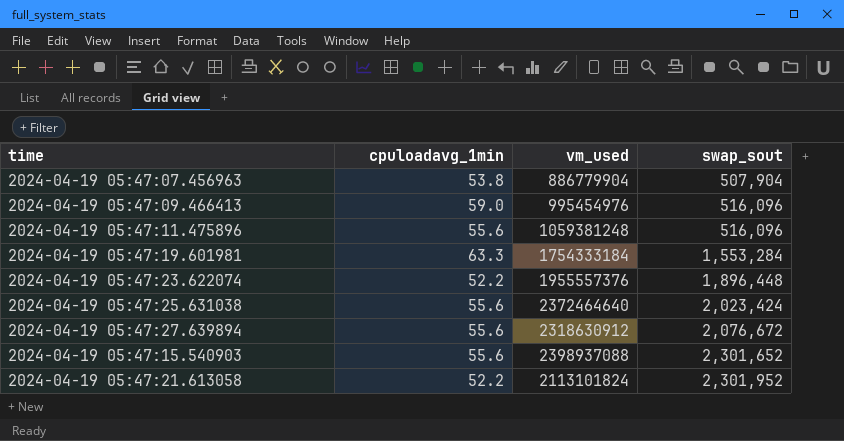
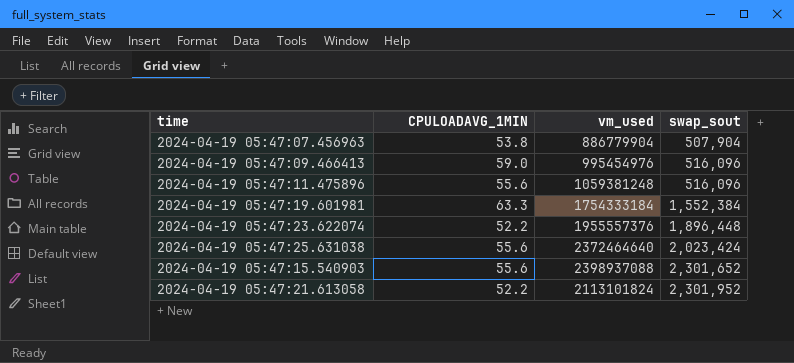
column name: cpuloadavg_1min -> CPULOADAVG_1MIN
row 2024-04-19 05:47:27.639894: 55.6 | 2318630912 | 2,076,672 -> none
2024-04-19 05:47:19.601981 | swap_sout: 1,553,284 -> 1,552,384

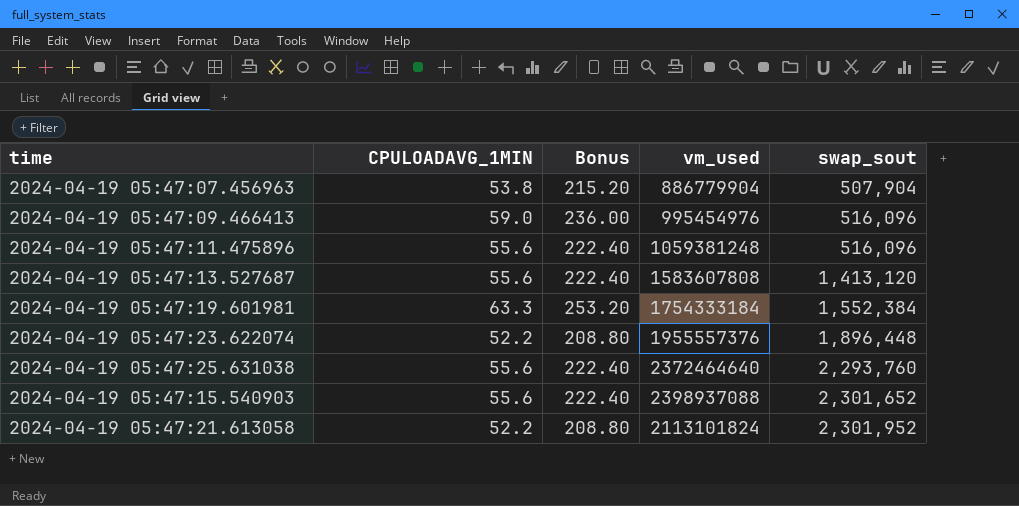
column Bonus | formula: none -> [CPULOADAVG_1MIN] * 4
row 2024-04-19 05:47:13.527687: none -> 55.6 | 222.40 | 1583607808 | 1,413,120
2024-04-19 05:47:25.631038 | swap_sout: 2,023,424 -> 2,293,760

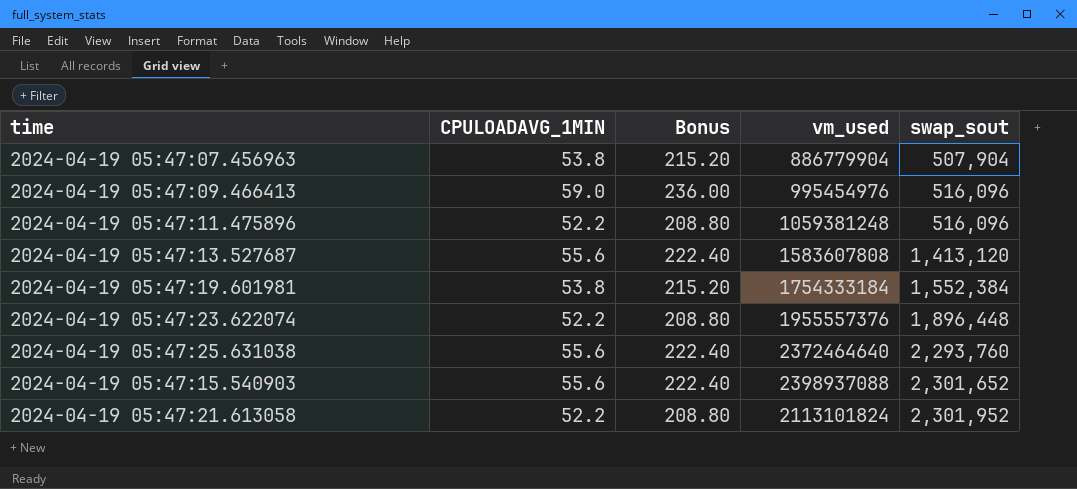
2024-04-19 05:47:11.475896 | CPULOADAVG_1MIN: 55.6 -> 52.2
2024-04-19 05:47:11.475896 | Bonus: 222.40 -> 208.80
2024-04-19 05:47:19.601981 | CPULOADAVG_1MIN: 63.3 -> 53.8
2024-04-19 05:47:19.601981 | Bonus: 253.20 -> 215.20

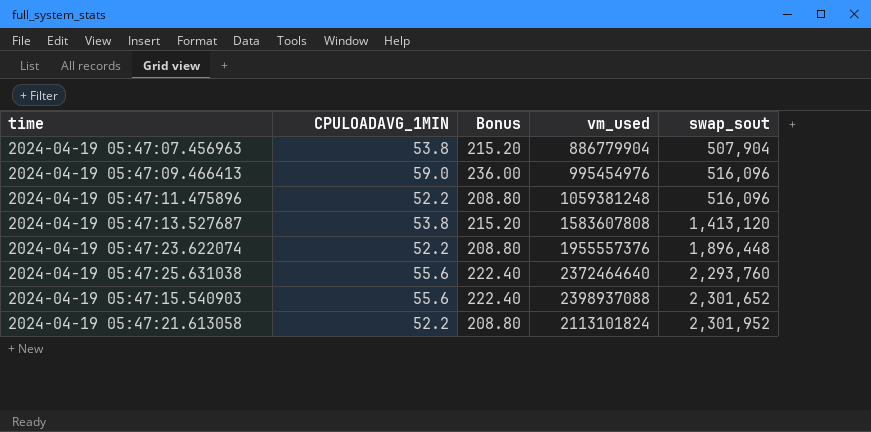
row 2024-04-19 05:47:19.601981: 53.8 | 215.20 | 1754333184 | 1,552,384 -> none
2024-04-19 05:47:13.527687 | CPULOADAVG_1MIN: 55.6 -> 53.8
2024-04-19 05:47:13.527687 | Bonus: 222.40 -> 215.20

